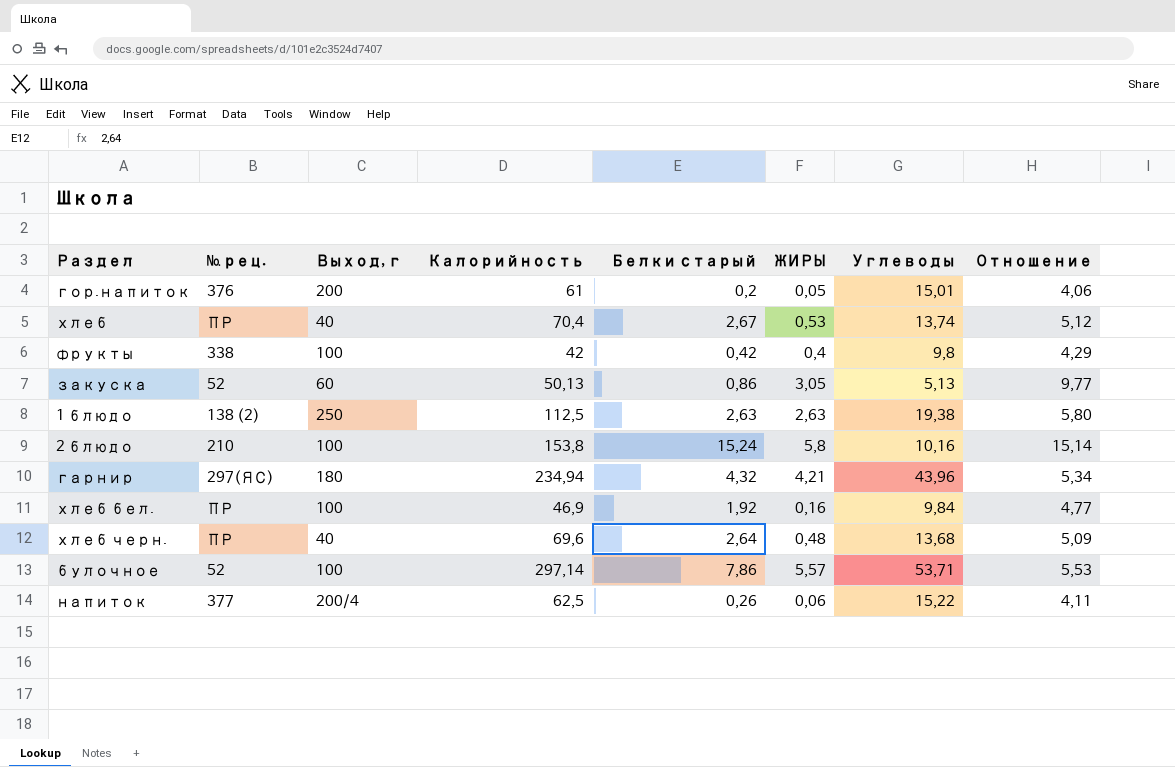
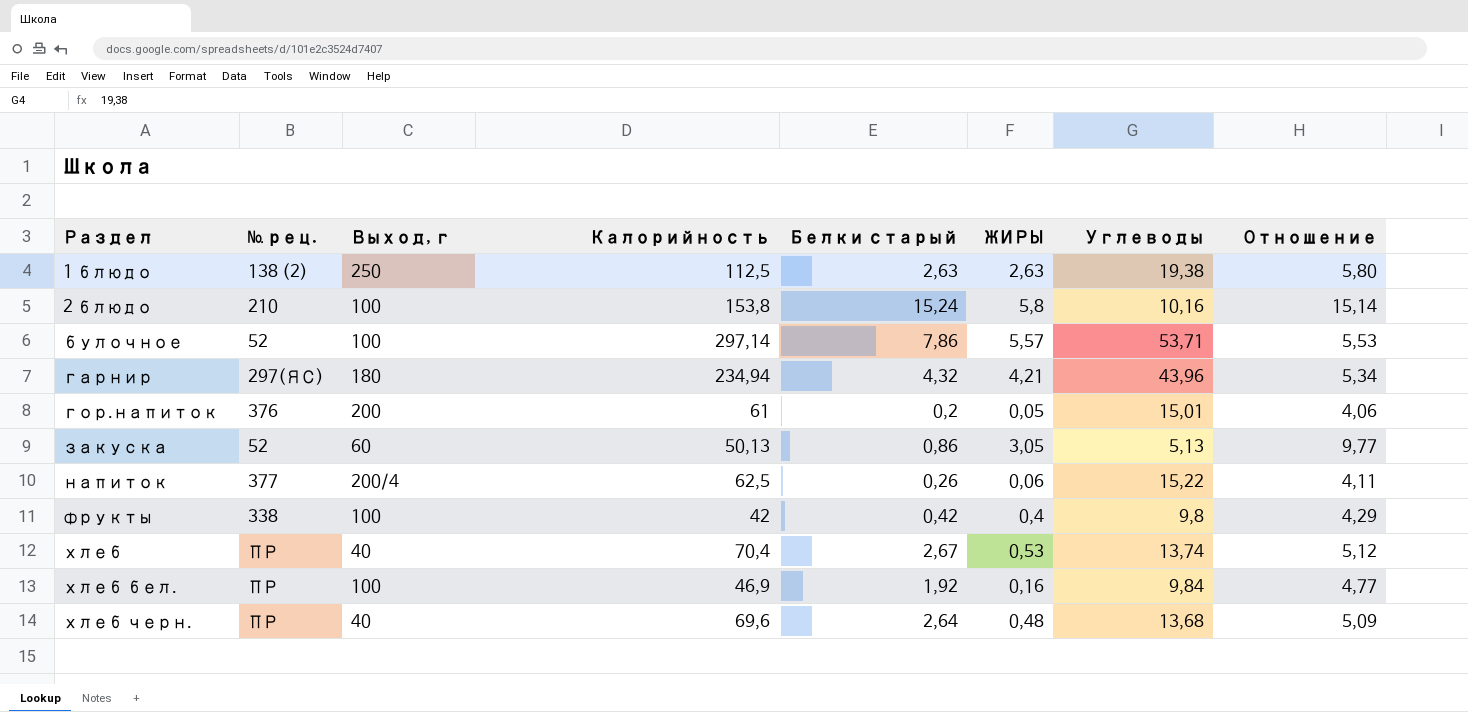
row order: none -> Раздел ascending

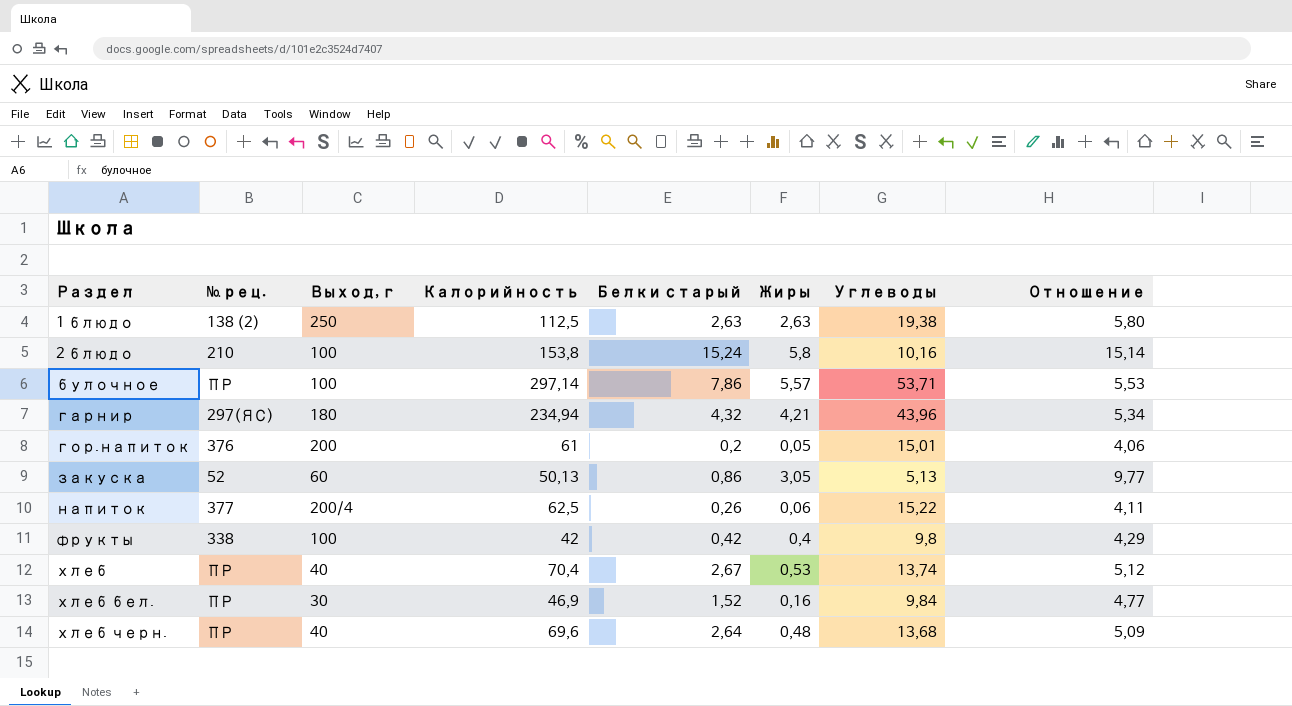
column name: ЖИРЫ -> Жиры
булочное | № рец.: 52 -> ПР
хлеб бел. | Выход, г: 100 -> 30
хлеб бел. | Белки старый: 1,92 -> 1,52

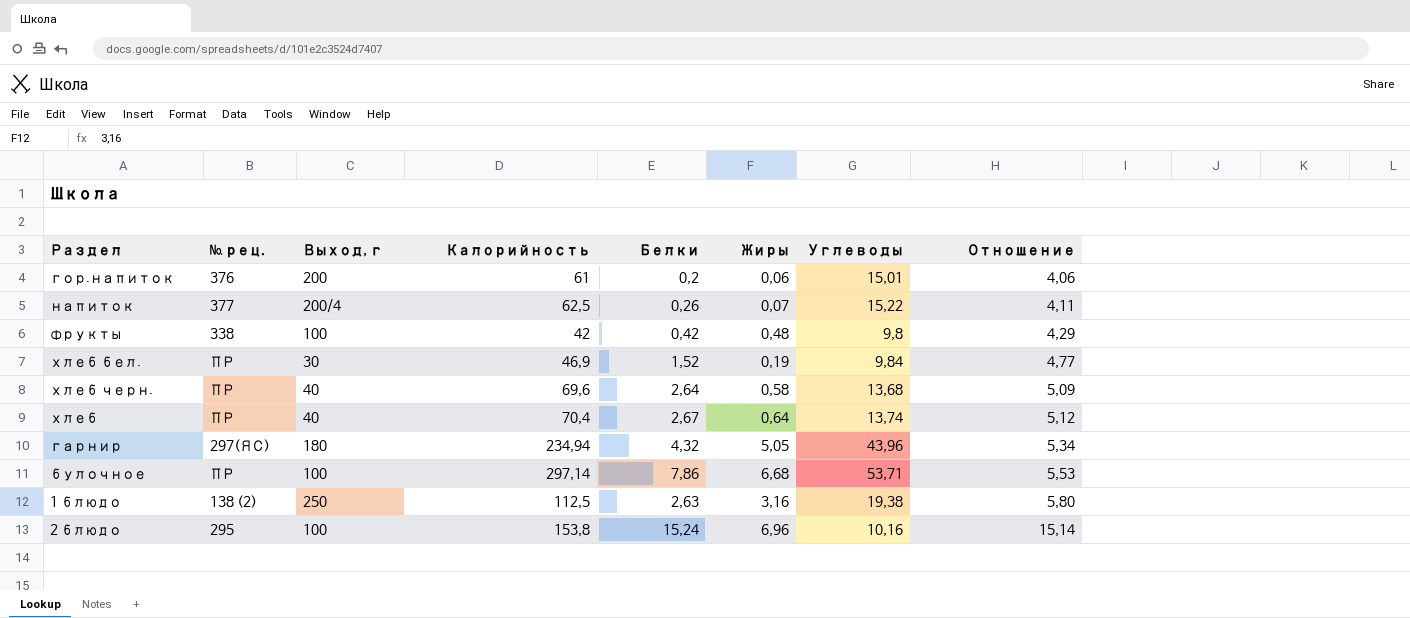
row order: Раздел ascending -> Отношение ascending
column name: Белки старый -> Белки
row закуска: 52 | 60 | 50,13 | 0,86 | 3,05 | 5,13 | 9,77 -> none
гор.напиток | Жиры: 0,05 -> 0,06
напиток | Жиры: 0,06 -> 0,07
фрукты | Жиры: 0,4 -> 0,48
хлеб бел. | Жиры: 0,16 -> 0,19
хлеб черн. | Жиры: 0,48 -> 0,58
хлеб | Жиры: 0,53 -> 0,64
гарнир | Жиры: 4,21 -> 5,05
булочное | Жиры: 5,57 -> 6,68
1 блюдо | Жиры: 2,63 -> 3,16
2 блюдо | № рец.: 210 -> 295
2 блюдо | Жиры: 5,8 -> 6,96

